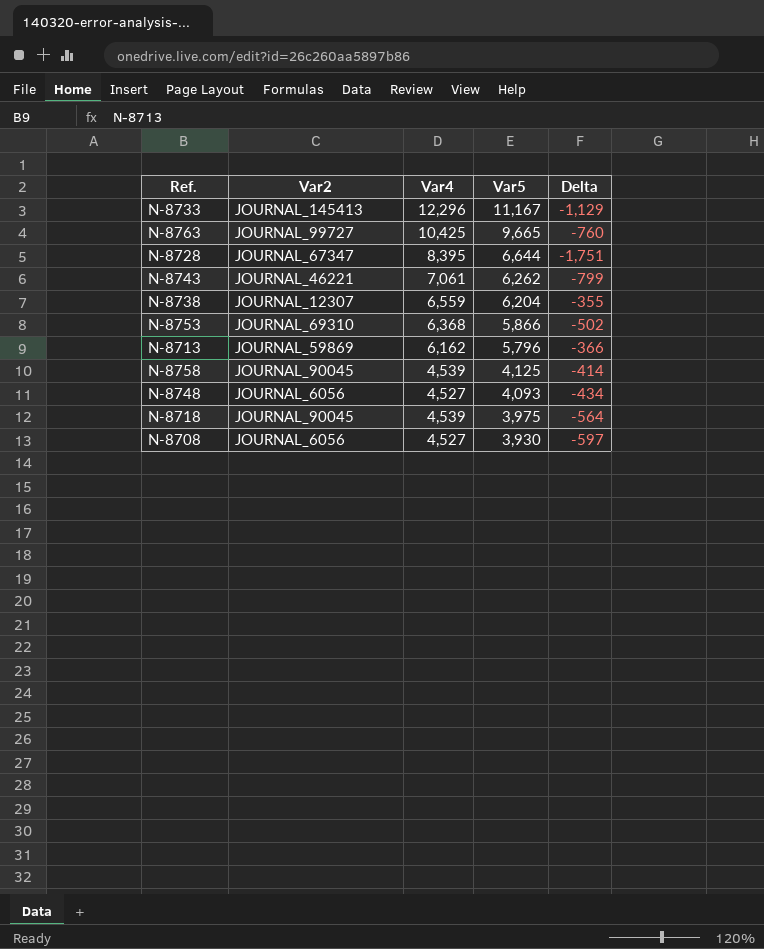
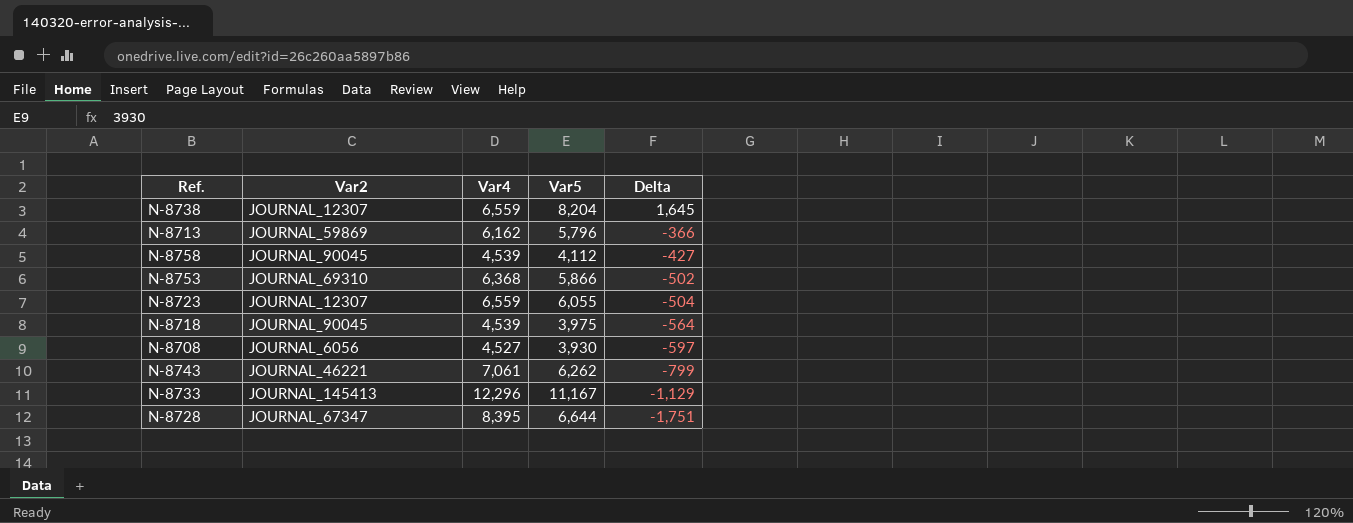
row order: Var5 descending -> Delta descending
row N-8763: JOURNAL_99727 | 10,425 | 9,665 | -760 -> none
row N-8748: JOURNAL_6056 | 4,527 | 4,093 | -434 -> none
N-8738 | Var5: 6,204 -> 8,204
N-8738 | Delta: -355 -> 1,645
N-8758 | Var5: 4,125 -> 4,112
N-8758 | Delta: -414 -> -427
row N-8723: none -> JOURNAL_12307 | 6,559 | 6,055 | -504

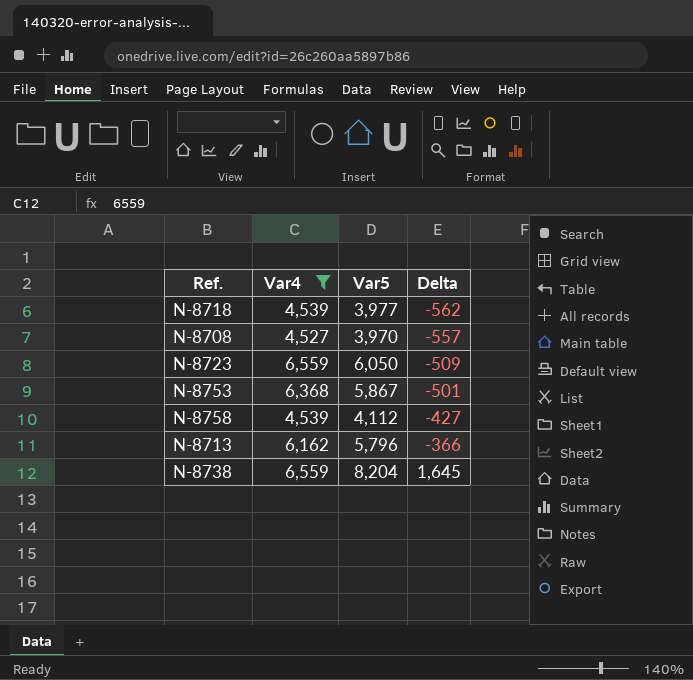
filter: none -> Var4 <= 6,559
row order: Delta descending -> Delta ascending
column Var2 | position: 2 -> none
N-8718 | Var5: 3,975 -> 3,977
N-8718 | Delta: -564 -> -562
N-8708 | Var5: 3,930 -> 3,970
N-8708 | Delta: -597 -> -557
N-8723 | Var5: 6,055 -> 6,050
N-8723 | Delta: -504 -> -509
N-8753 | Var5: 5,866 -> 5,867
N-8753 | Delta: -502 -> -501

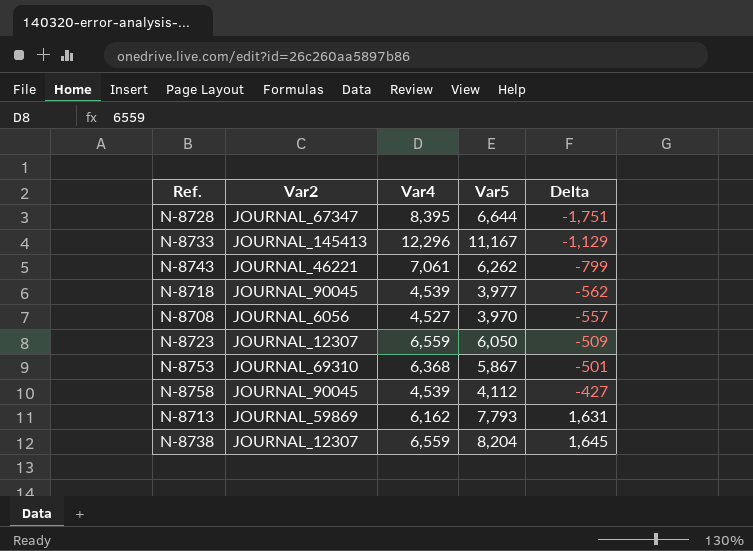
filter: Var4 <= 6,559 -> none
column Var2 | position: none -> 2
N-8713 | Var5: 5,796 -> 7,793
N-8713 | Delta: -366 -> 1,631

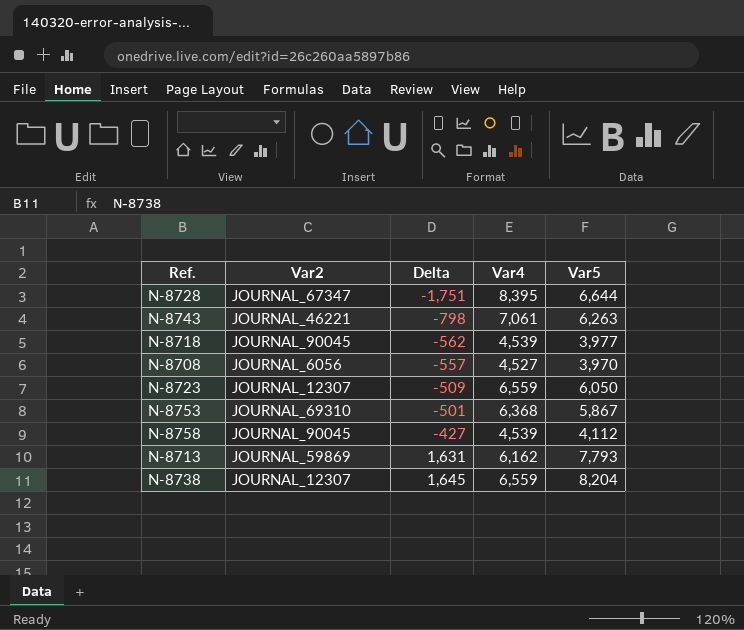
column Delta | position: 5 -> 3
row N-8733: JOURNAL_145413 | 12,296 | 11,167 | -1,129 -> none
N-8743 | Delta: -799 -> -798
N-8743 | Var5: 6,262 -> 6,263

